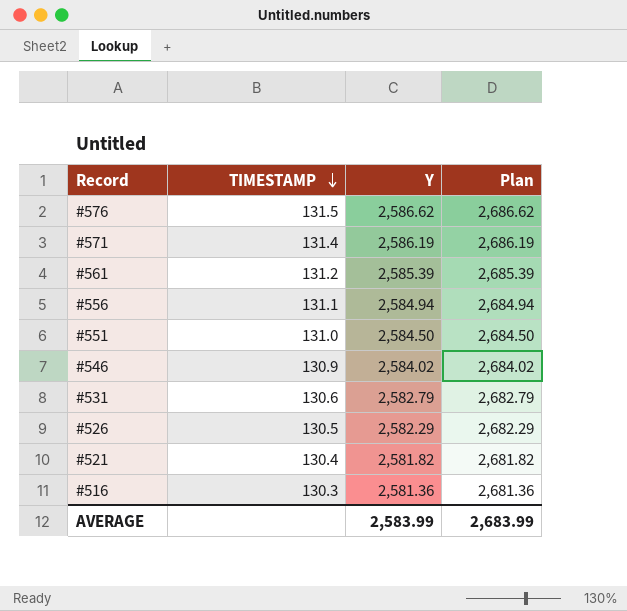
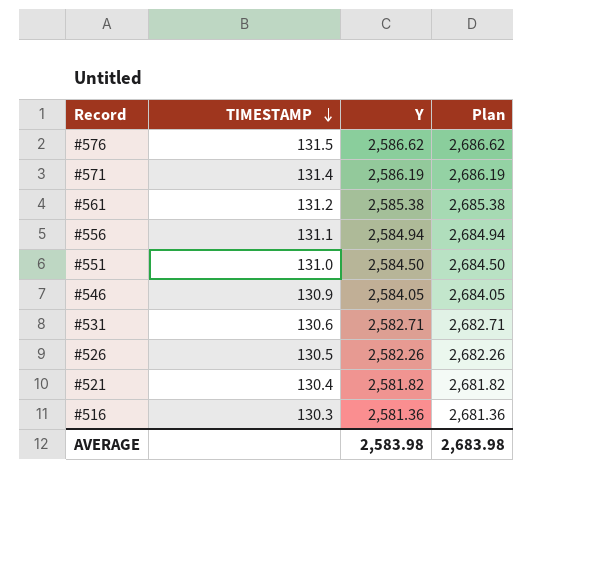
#561 | Y: 2,585.39 -> 2,585.38
#561 | Plan: 2,685.39 -> 2,685.38
#546 | Y: 2,584.02 -> 2,584.05
#546 | Plan: 2,684.02 -> 2,684.05
#531 | Y: 2,582.79 -> 2,582.71
#531 | Plan: 2,682.79 -> 2,682.71
#526 | Y: 2,582.29 -> 2,582.26
#526 | Plan: 2,682.29 -> 2,682.26
AVERAGE | Y: 2,583.99 -> 2,583.98
AVERAGE | Plan: 2,683.99 -> 2,683.98

